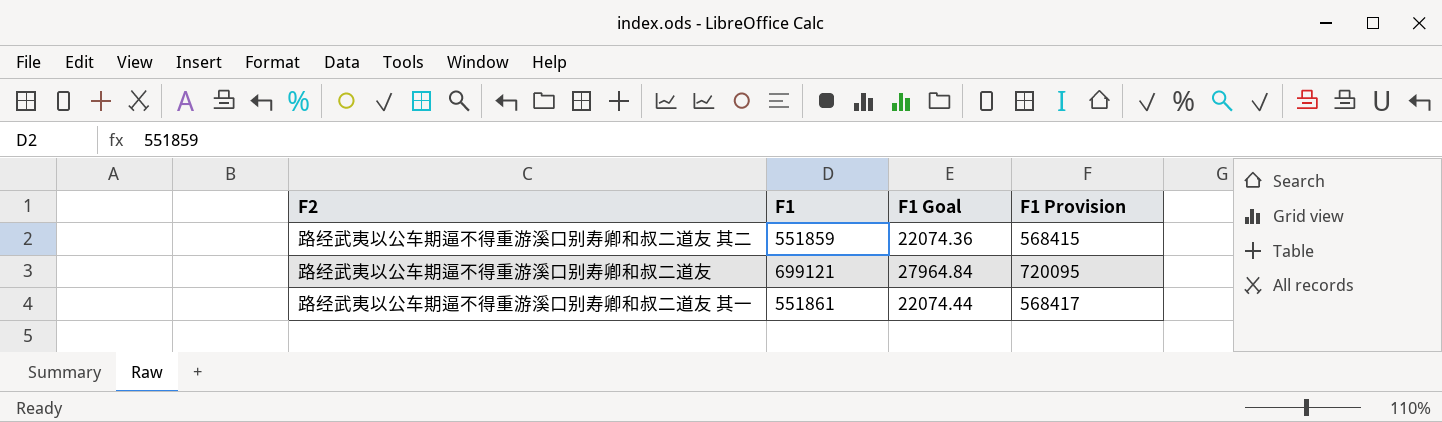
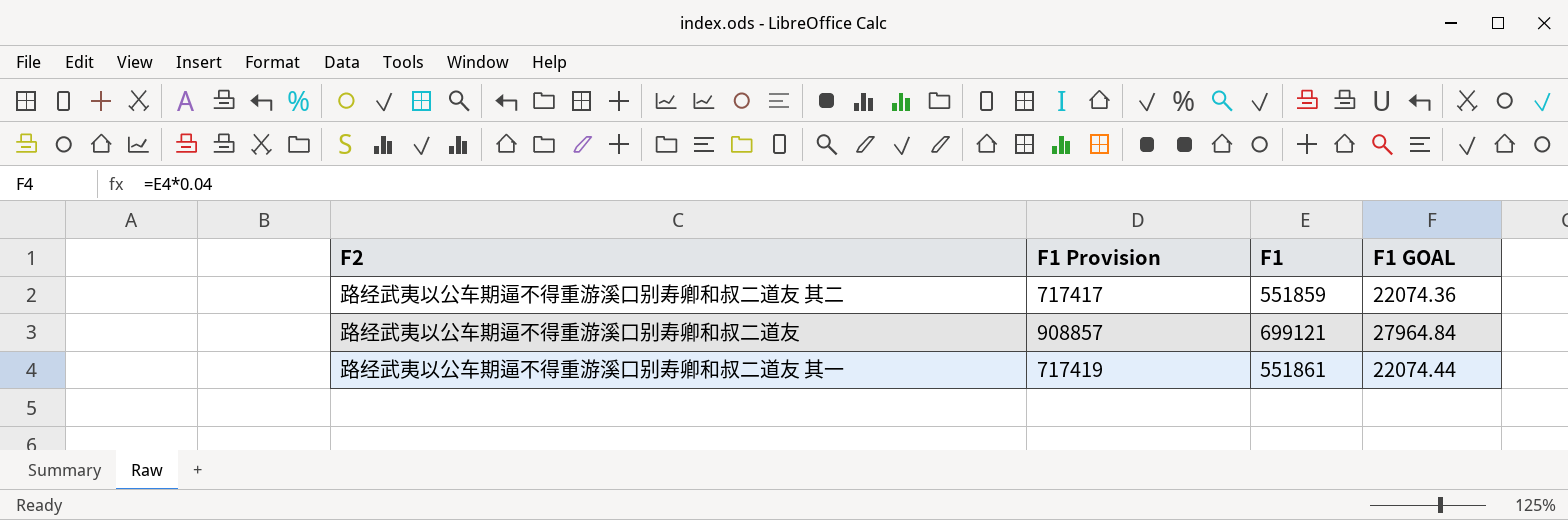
column F1 Provision | formula: [F1] * 1.03 -> [F1] * 1.3
column F1 Provision | position: 4 -> 2
column name: F1 Goal -> F1 GOAL

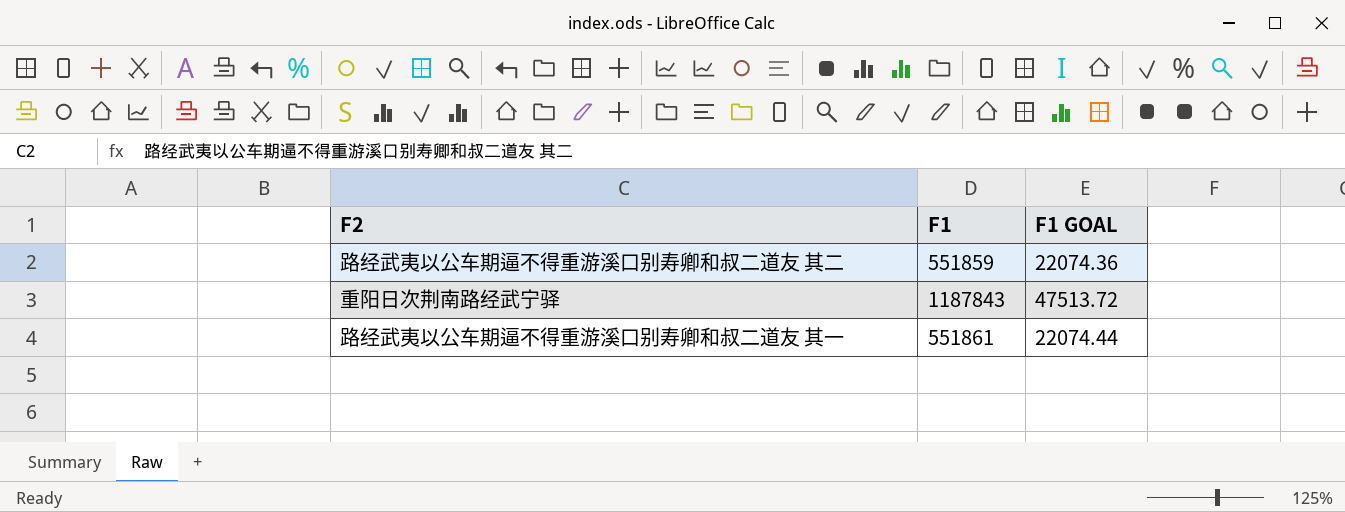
column F1 Provision | formula: [F1] * 1.3 -> none
row 路经武夷以公车期逼不得重游溪口别寿卿和叔二道友: 908857 | 699121 | 27964.84 -> none
row 重阳日次荆南路经武宁驿: none -> 1187843 | 47513.72

